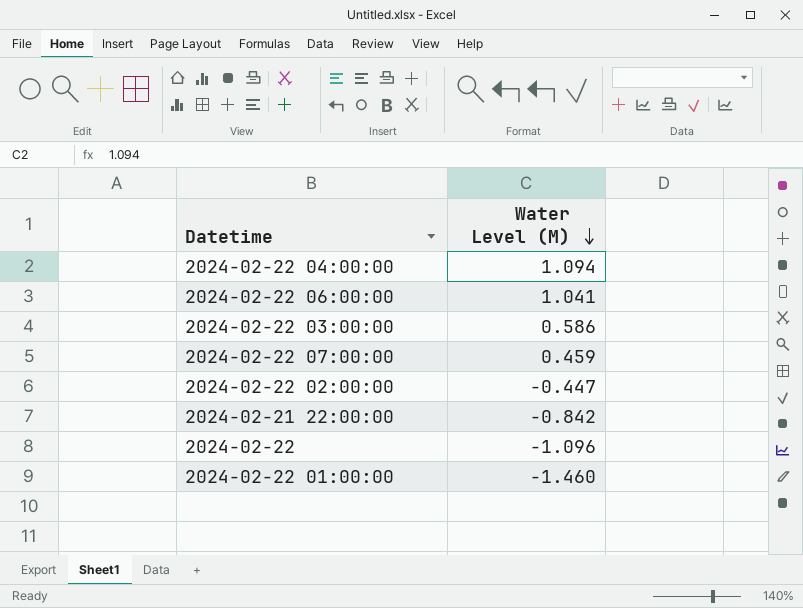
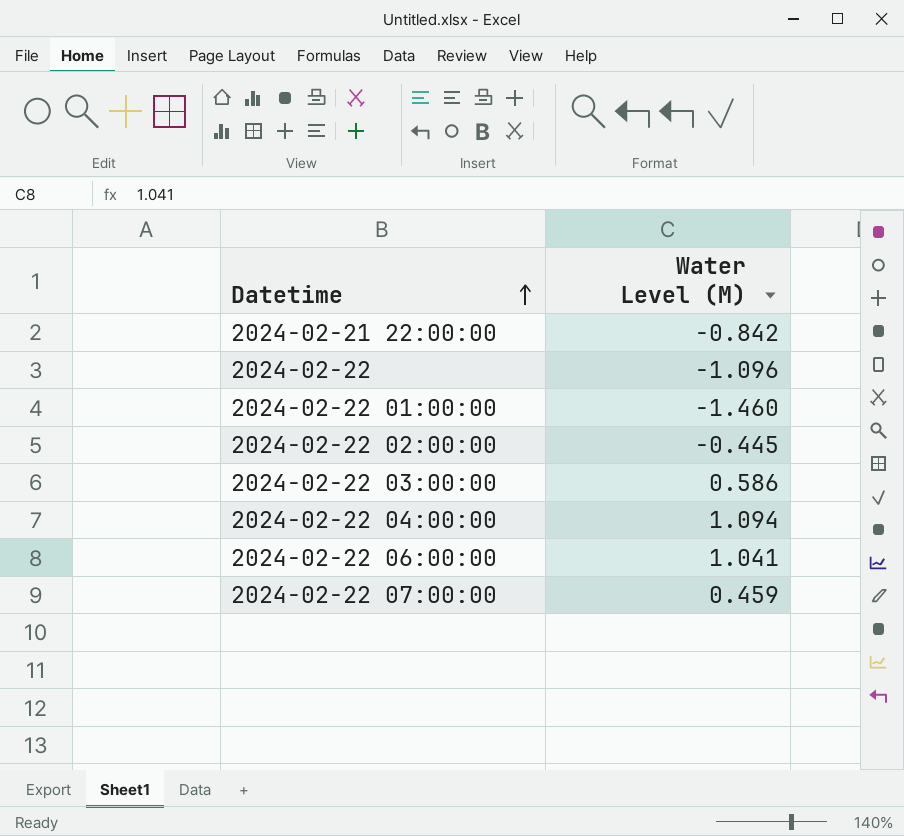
row order: Water Level (M) descending -> Datetime ascending
2024-02-22 02:00:00 | Water Level (M): -0.447 -> -0.445

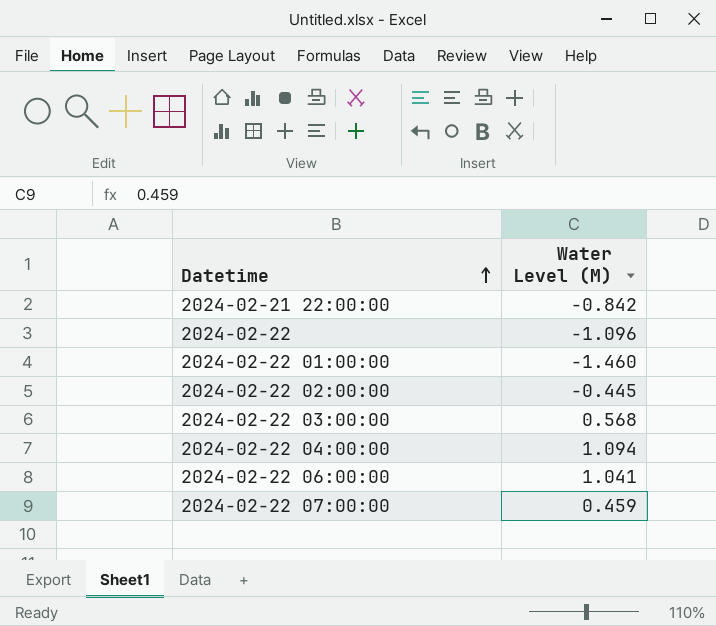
2024-02-22 03:00:00 | Water Level (M): 0.586 -> 0.568

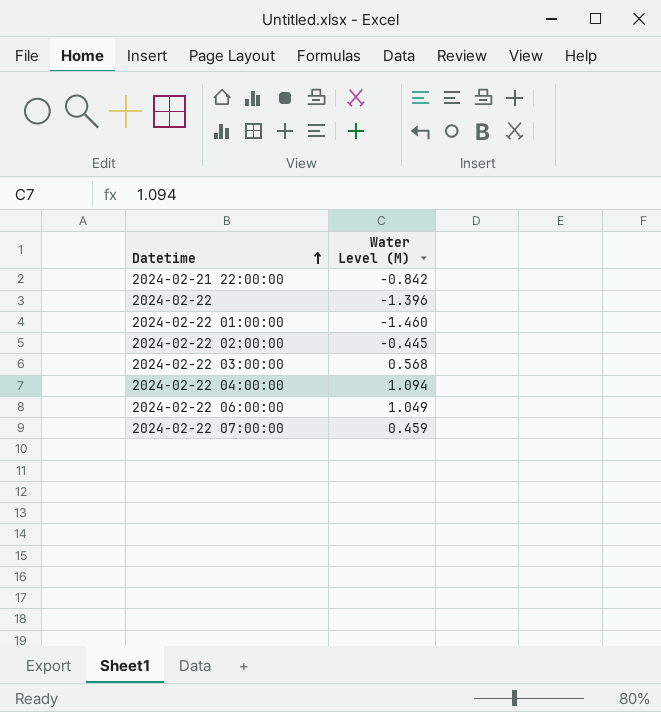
2024-02-22 | Water Level (M): -1.096 -> -1.396
2024-02-22 06:00:00 | Water Level (M): 1.041 -> 1.049

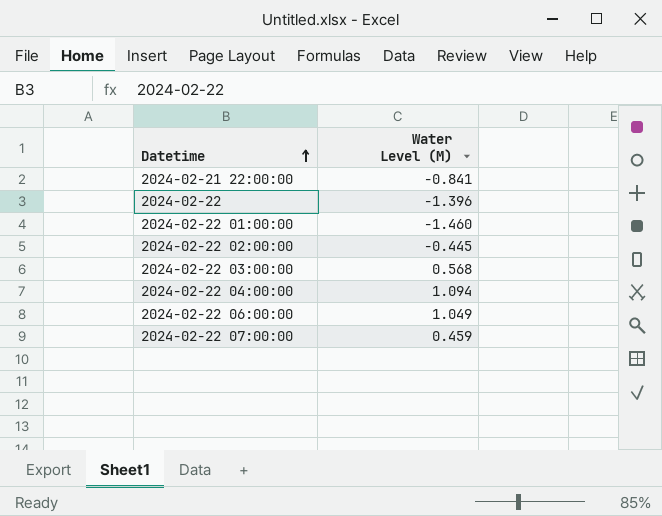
2024-02-21 22:00:00 | Water Level (M): -0.842 -> -0.841

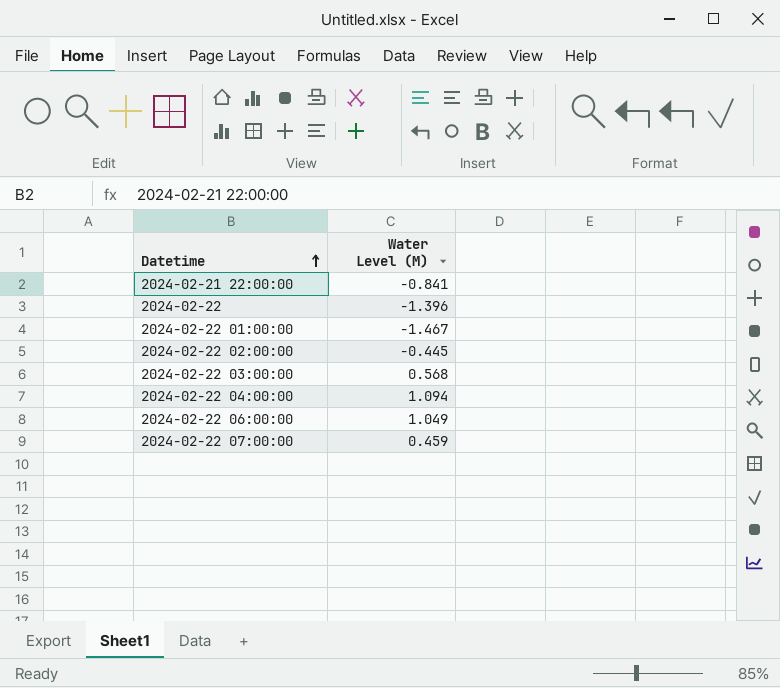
2024-02-22 01:00:00 | Water Level (M): -1.460 -> -1.467

